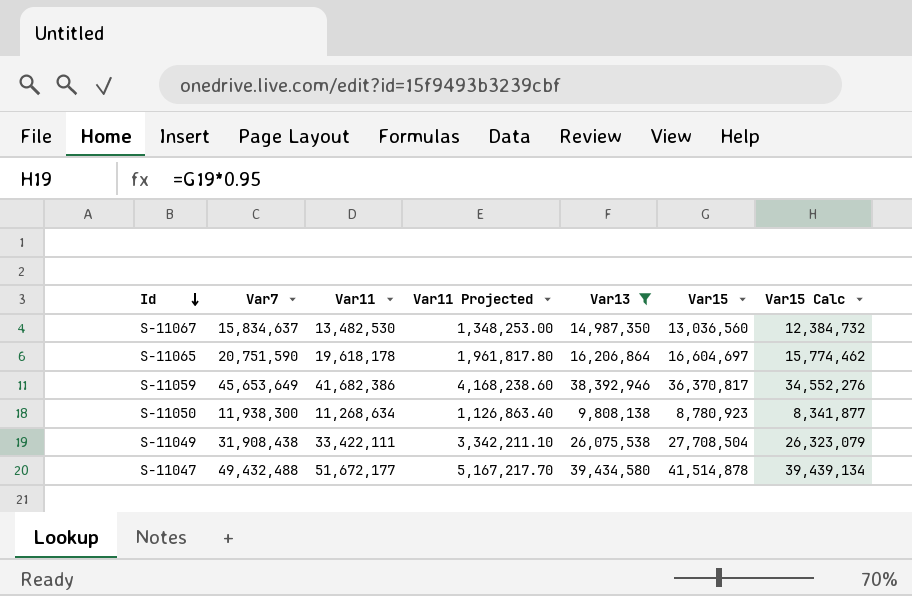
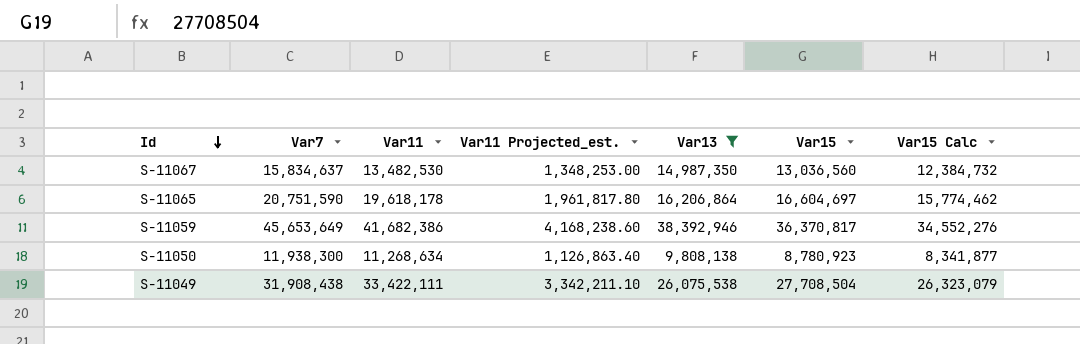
column name: Var11 Projected -> Var11 Projected_est.
row S-11047: 49,432,488 | 51,672,177 | 5,167,217.70 | 39,434,580 | 41,514,878 | 39,439,134 -> none

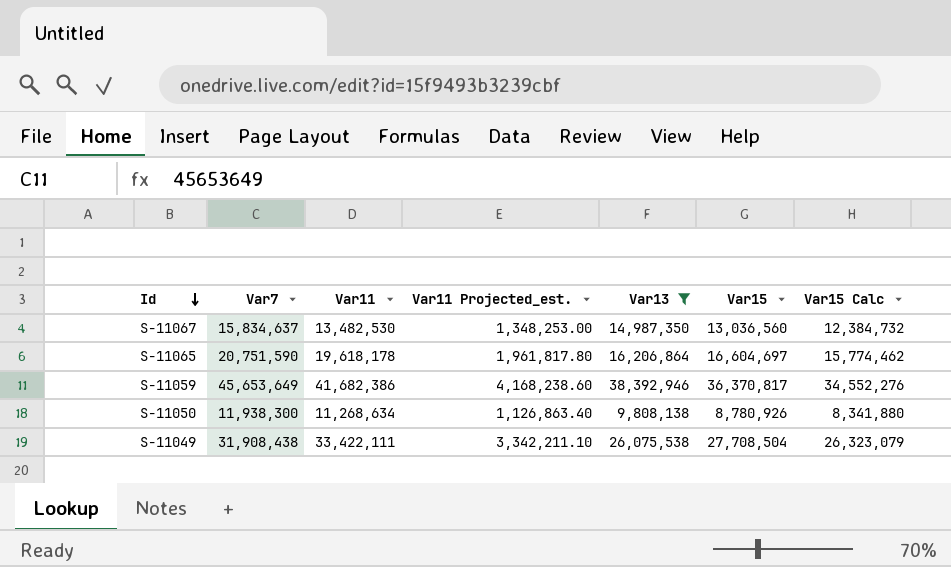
S-11050 | Var15: 8,780,923 -> 8,780,926
S-11050 | Var15 Calc: 8,341,877 -> 8,341,880

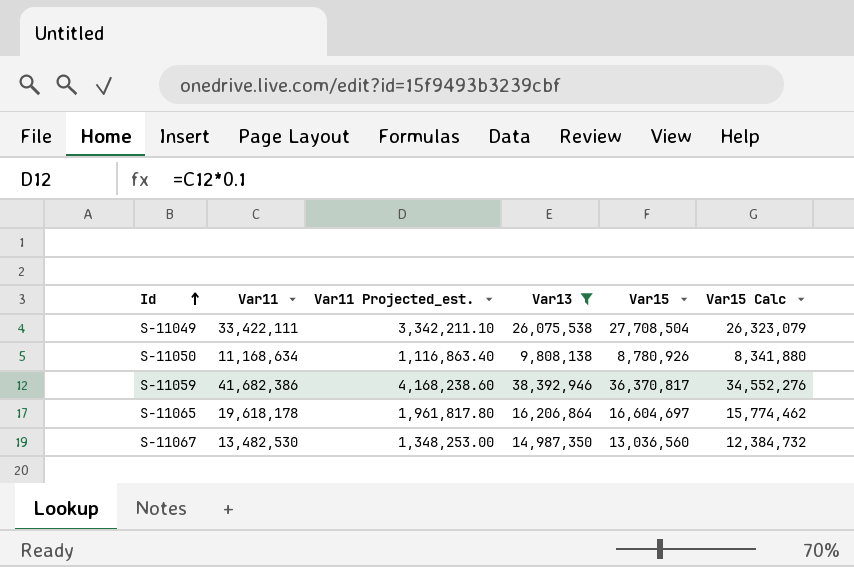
row order: Id descending -> Id ascending
column Var7 | position: 2 -> none
S-11050 | Var11: 11,268,634 -> 11,168,634
S-11050 | Var11 Projected_est.: 1,126,863.40 -> 1,116,863.40

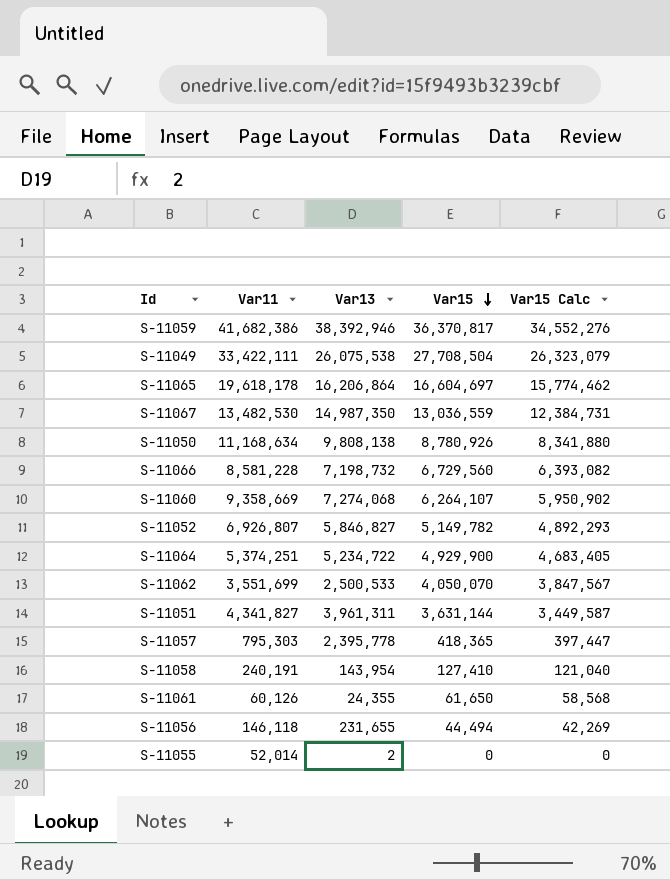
filter: Var13 >= 9,808,138 -> none
row order: Id ascending -> Var15 descending
column Var11 Projected_est. | formula: [Var11] * 0.1 -> none
S-11067 | Var15: 13,036,560 -> 13,036,559
S-11067 | Var15 Calc: 12,384,732 -> 12,384,731

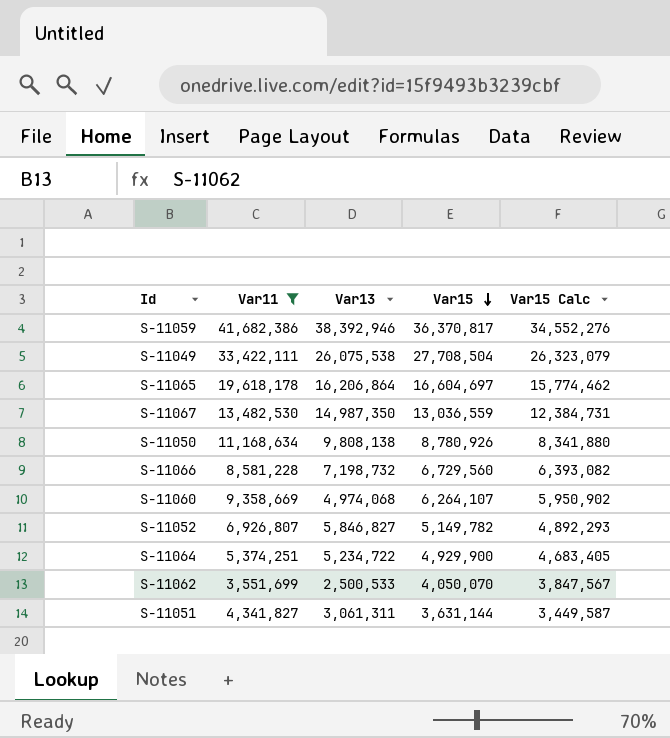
filter: none -> Var11 >= 3,551,699
S-11060 | Var13: 7,274,068 -> 4,974,068
S-11051 | Var13: 3,961,311 -> 3,061,311

